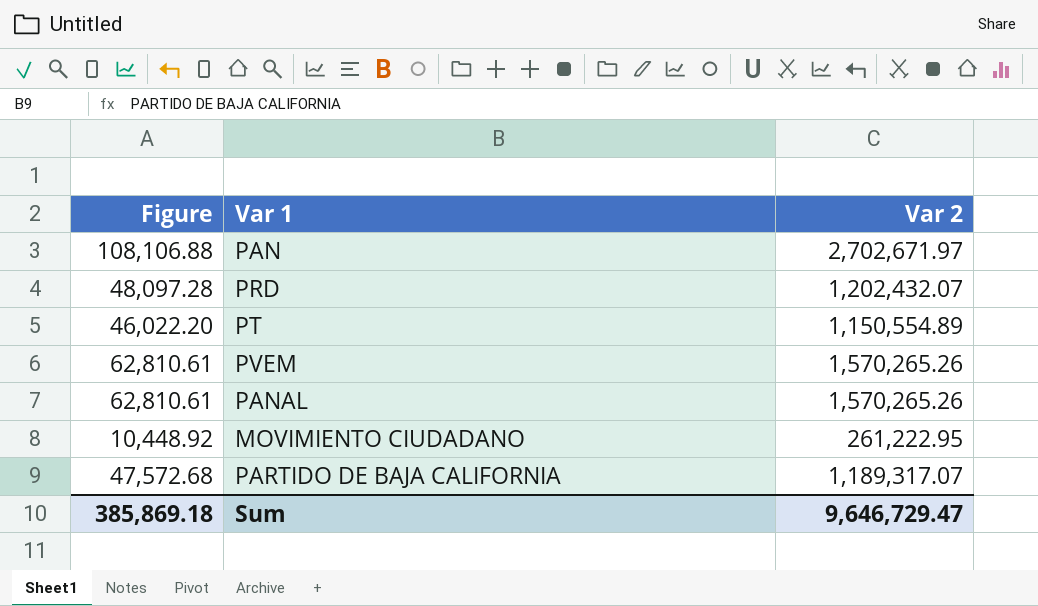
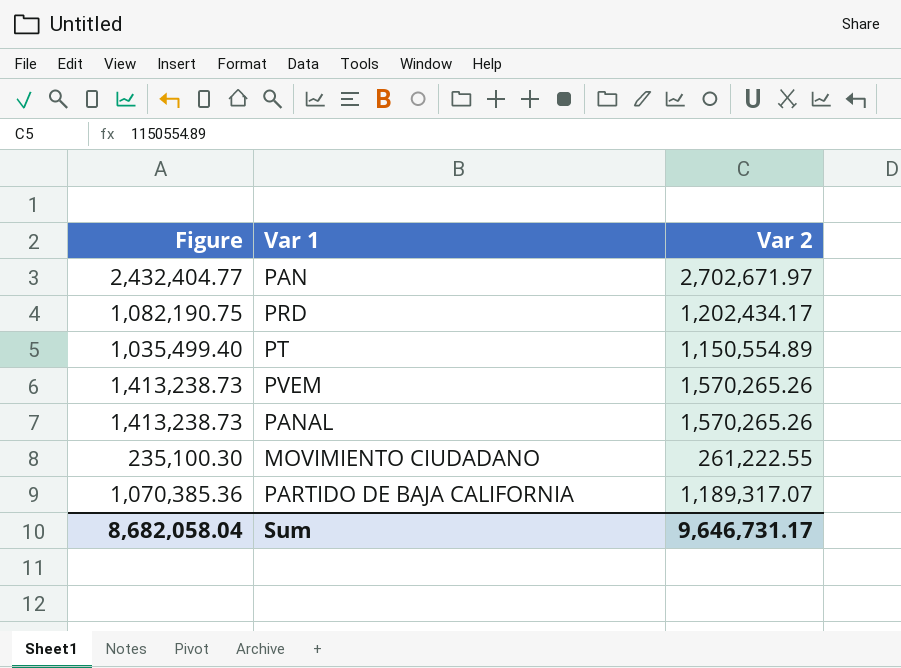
column Figure | formula: [Var 2] * 0.04 -> [Var 2] * 0.9
PRD | Var 2: 1,202,432.07 -> 1,202,434.17
MOVIMIENTO CIUDADANO | Var 2: 261,222.95 -> 261,222.55
Sum | Figure: 385,869.18 -> 8,682,058.04
Sum | Var 2: 9,646,729.47 -> 9,646,731.17

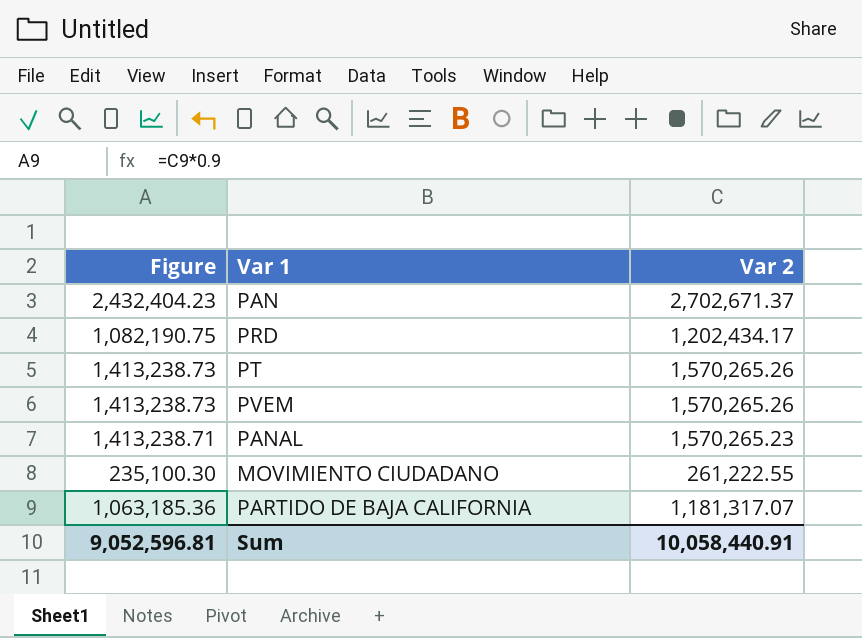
PAN | Figure: 2,432,404.77 -> 2,432,404.23
PAN | Var 2: 2,702,671.97 -> 2,702,671.37
PT | Figure: 1,035,499.40 -> 1,413,238.73
PT | Var 2: 1,150,554.89 -> 1,570,265.26
PANAL | Figure: 1,413,238.73 -> 1,413,238.71
PANAL | Var 2: 1,570,265.26 -> 1,570,265.23
PARTIDO DE BAJA CALIFORNIA | Figure: 1,070,385.36 -> 1,063,185.36
PARTIDO DE BAJA CALIFORNIA | Var 2: 1,189,317.07 -> 1,181,317.07
Sum | Figure: 8,682,058.04 -> 9,052,596.81
Sum | Var 2: 9,646,731.17 -> 10,058,440.91

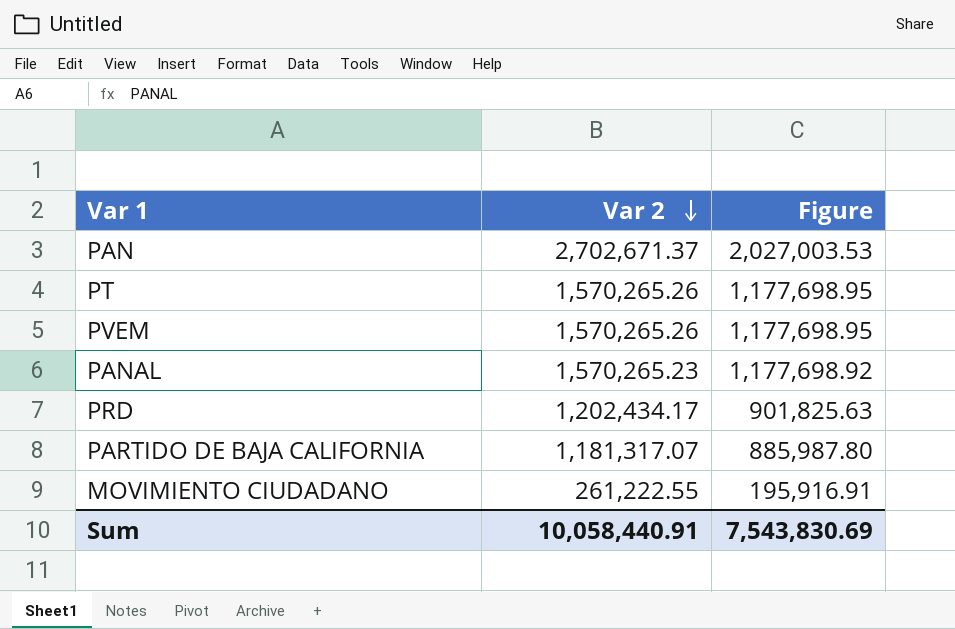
row order: none -> Var 2 descending
column Figure | formula: [Var 2] * 0.9 -> [Var 2] * 0.75
column Figure | position: 1 -> 3
Sum | Figure: 9,052,596.81 -> 7,543,830.69

